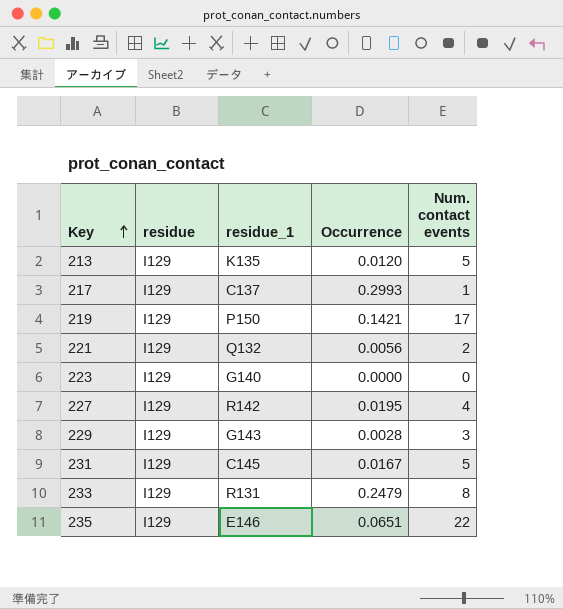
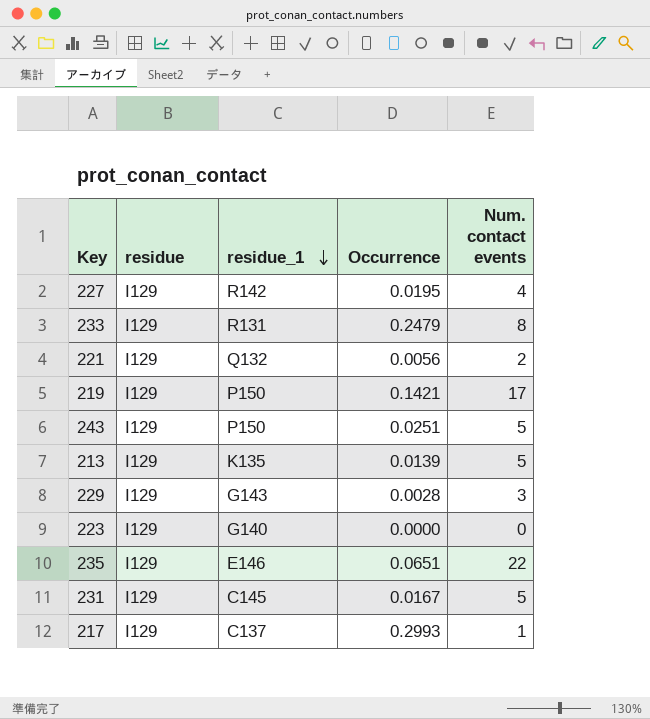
row order: Key ascending -> residue_1 descending
row 243: none -> I129 | P150 | 0.0251 | 5
213 | Occurrence: 0.0120 -> 0.0139

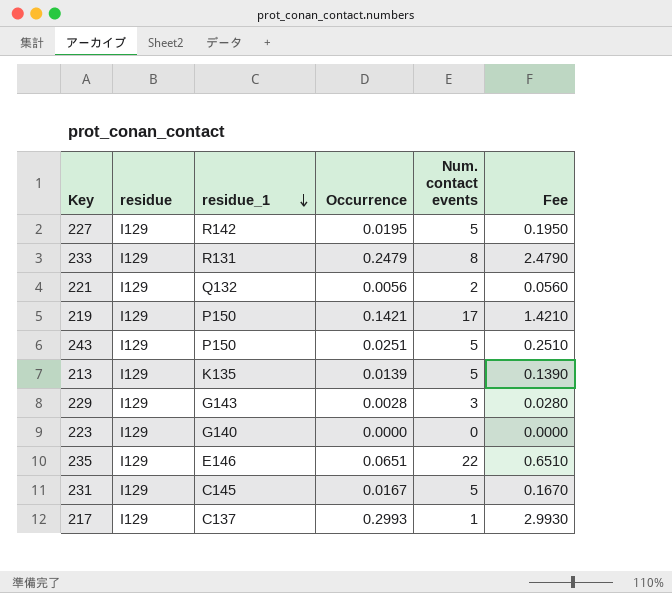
column Fee | formula: none -> [Occurrence] * 10
227 | Num. contact events: 4 -> 5

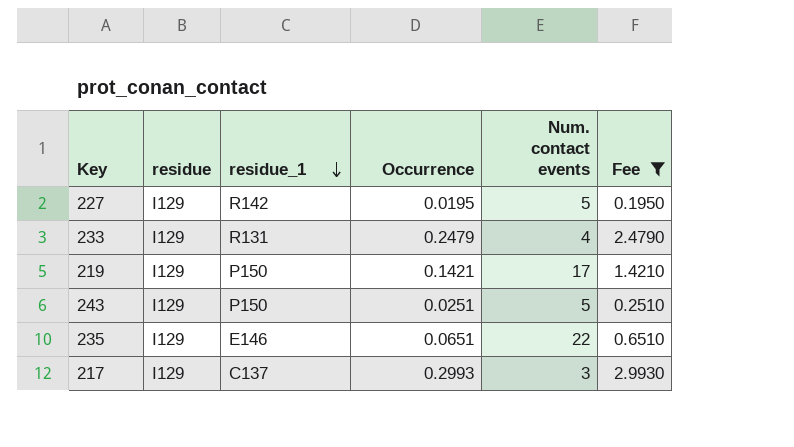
filter: none -> Fee >= 0.1950
233 | Num. contact events: 8 -> 4
217 | Num. contact events: 1 -> 3

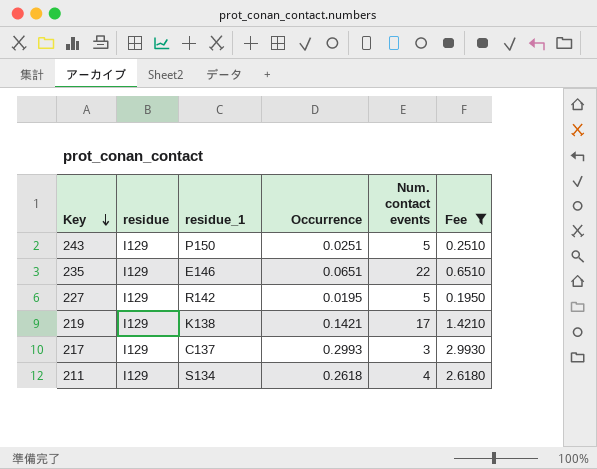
row order: residue_1 descending -> Key descending
row 233: I129 | R131 | 0.2479 | 4 | 2.4790 -> none
219 | residue_1: P150 -> K138
row 211: none -> I129 | S134 | 0.2618 | 4 | 2.6180

